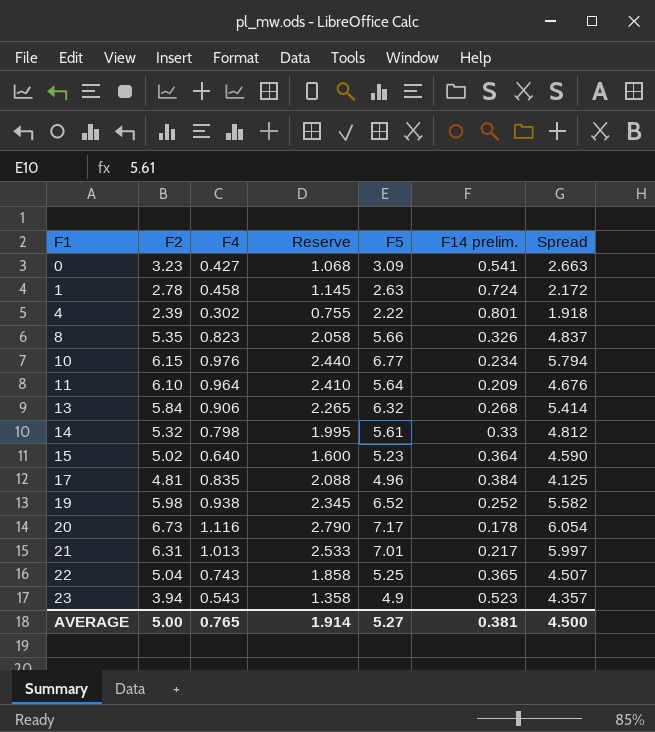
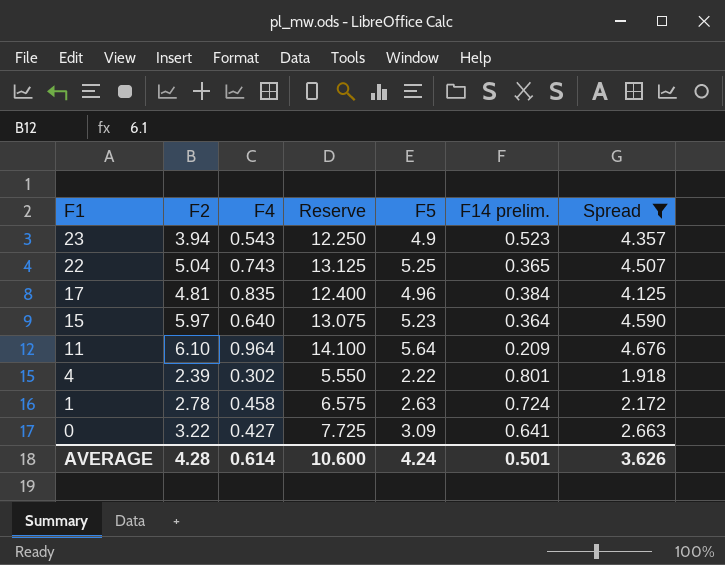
filter: none -> Spread <= 4.676
row order: F1 ascending -> F1 descending
column Reserve | formula: [F4] * 2.5 -> [F5] * 2.5
15 | F2: 5.02 -> 5.97
0 | F2: 3.23 -> 3.22
0 | F14 prelim.: 0.541 -> 0.641
AVERAGE | F2: 5.00 -> 4.28
AVERAGE | F4: 0.765 -> 0.614
AVERAGE | Reserve: 1.914 -> 10.600
AVERAGE | F5: 5.27 -> 4.24
AVERAGE | F14 prelim.: 0.381 -> 0.501
AVERAGE | Spread: 4.500 -> 3.626

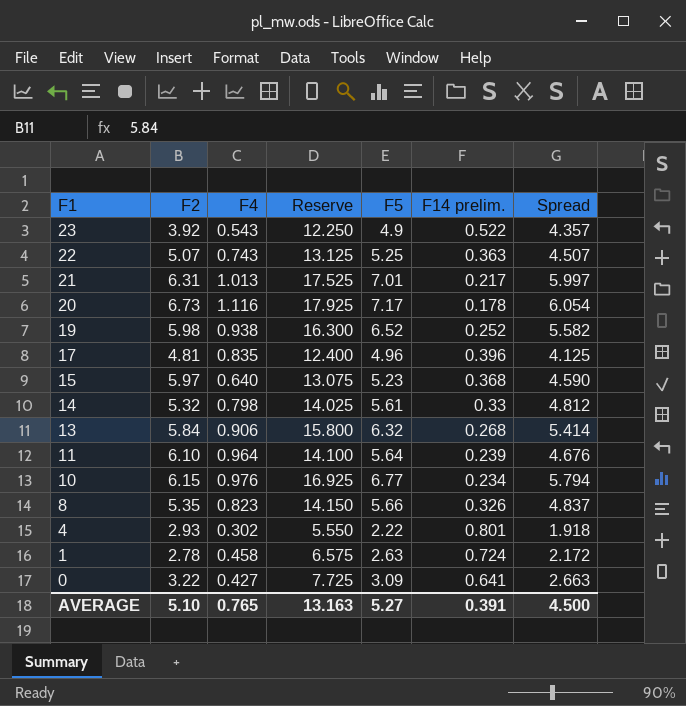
filter: Spread <= 4.676 -> none
23 | F2: 3.94 -> 3.92
23 | F14 prelim.: 0.523 -> 0.522
22 | F2: 5.04 -> 5.07
22 | F14 prelim.: 0.365 -> 0.363
17 | F14 prelim.: 0.384 -> 0.396
15 | F14 prelim.: 0.364 -> 0.368
11 | F14 prelim.: 0.209 -> 0.239
4 | F2: 2.39 -> 2.93
AVERAGE | F2: 4.28 -> 5.10
AVERAGE | F4: 0.614 -> 0.765
AVERAGE | Reserve: 10.600 -> 13.163
AVERAGE | F5: 4.24 -> 5.27
AVERAGE | F14 prelim.: 0.501 -> 0.391
AVERAGE | Spread: 3.626 -> 4.500

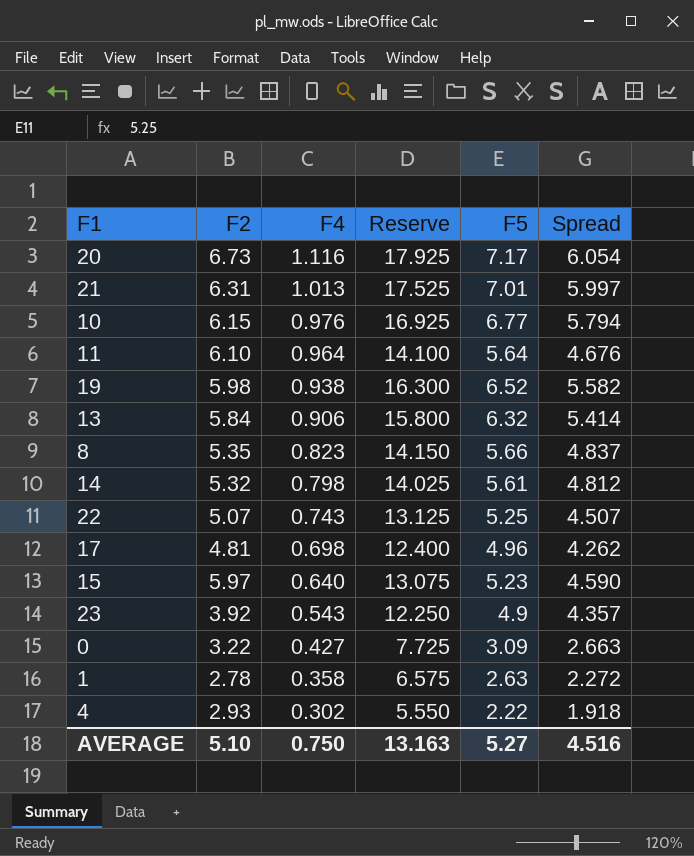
row order: F1 descending -> F4 descending
column F14 prelim. | position: 6 -> none
17 | F4: 0.835 -> 0.698
17 | Spread: 4.125 -> 4.262
1 | F4: 0.458 -> 0.358
1 | Spread: 2.172 -> 2.272
AVERAGE | F4: 0.765 -> 0.750
AVERAGE | Spread: 4.500 -> 4.516

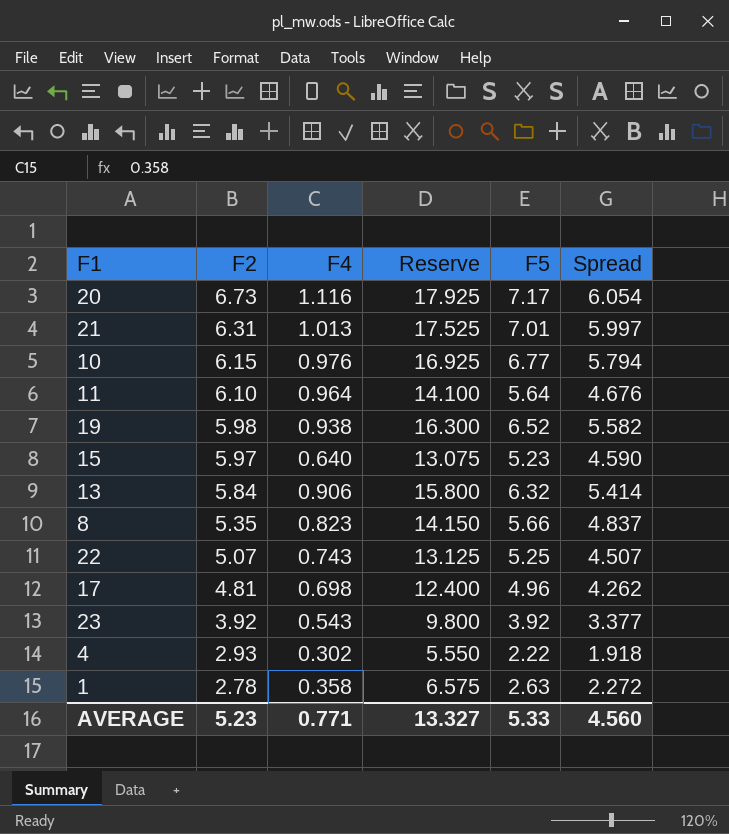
row order: F4 descending -> F2 descending
row 14: 5.32 | 0.798 | 14.025 | 5.61 | 4.812 -> none
row 0: 3.22 | 0.427 | 7.725 | 3.09 | 2.663 -> none
23 | Reserve: 12.250 -> 9.800
23 | F5: 4.9 -> 3.92
23 | Spread: 4.357 -> 3.377
AVERAGE | F2: 5.10 -> 5.23
AVERAGE | F4: 0.750 -> 0.771
AVERAGE | Reserve: 13.163 -> 13.327
AVERAGE | F5: 5.27 -> 5.33
AVERAGE | Spread: 4.516 -> 4.560

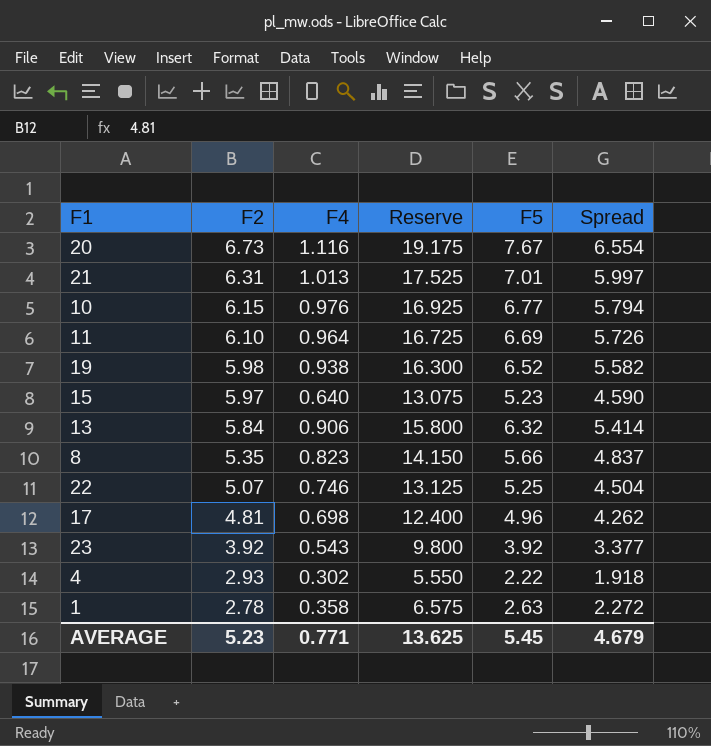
20 | Reserve: 17.925 -> 19.175
20 | F5: 7.17 -> 7.67
20 | Spread: 6.054 -> 6.554
11 | Reserve: 14.100 -> 16.725
11 | F5: 5.64 -> 6.69
11 | Spread: 4.676 -> 5.726
22 | F4: 0.743 -> 0.746
22 | Spread: 4.507 -> 4.504
AVERAGE | Reserve: 13.327 -> 13.625
AVERAGE | F5: 5.33 -> 5.45
AVERAGE | Spread: 4.560 -> 4.679

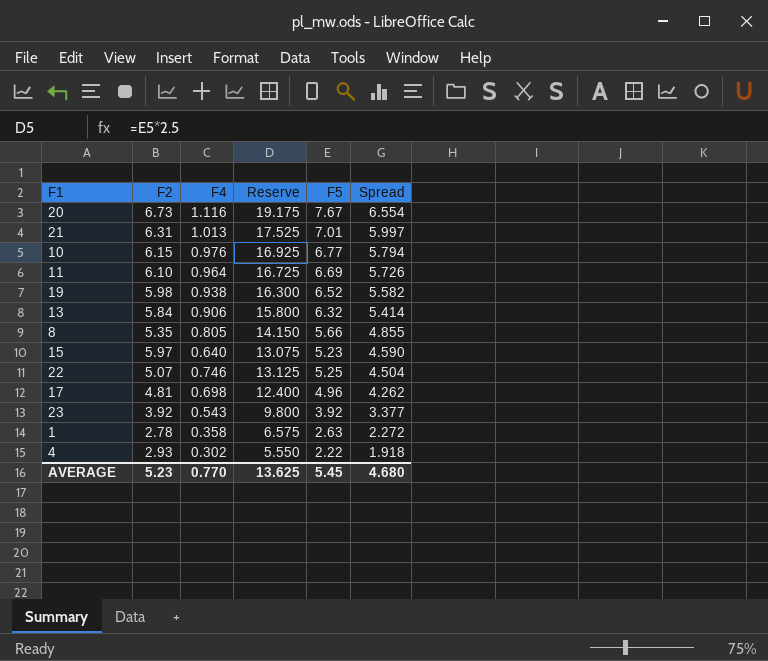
row order: F2 descending -> Spread descending
8 | F4: 0.823 -> 0.805
8 | Spread: 4.837 -> 4.855
AVERAGE | F4: 0.771 -> 0.770
AVERAGE | Spread: 4.679 -> 4.680

